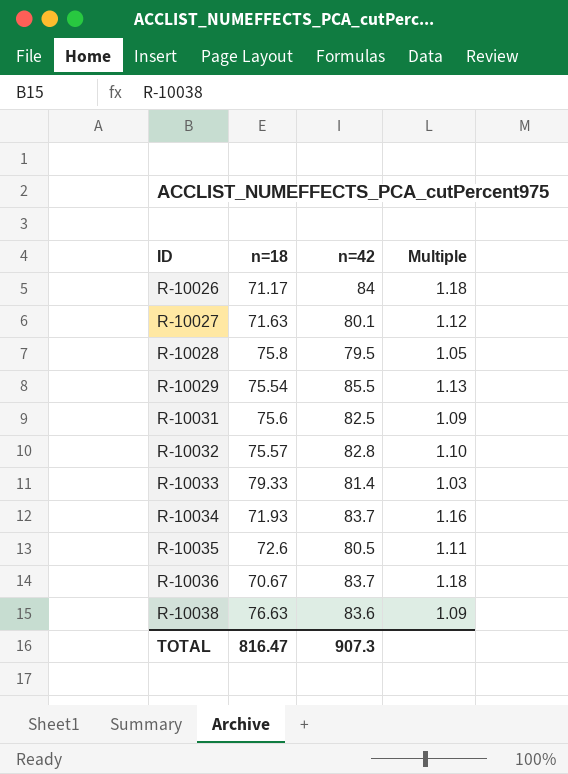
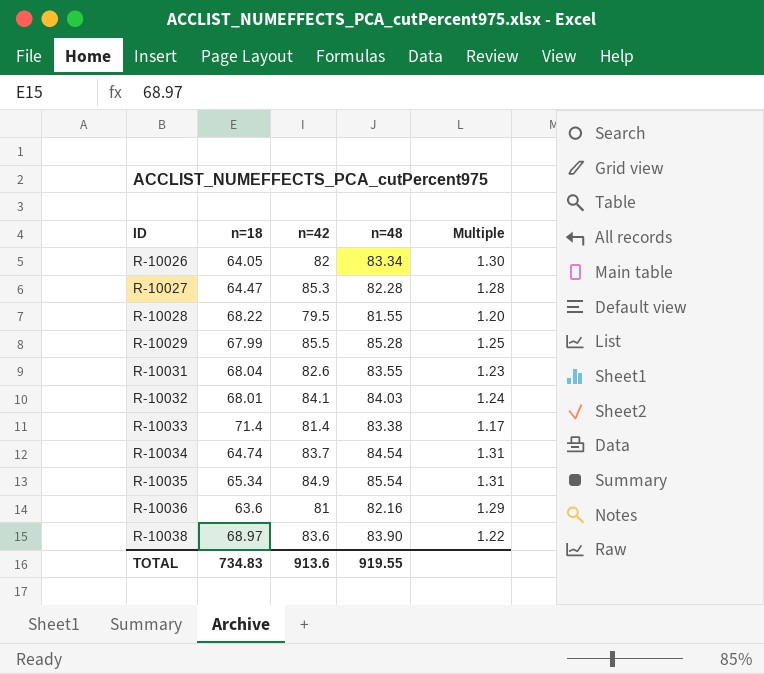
column n=48 | position: none -> 4
column Multiple | formula: [n=42] / [n=18] -> [n=48] / [n=18]
R-10026 | n=18: 71.17 -> 64.05
R-10026 | n=42: 84 -> 82
R-10027 | n=18: 71.63 -> 64.47
R-10027 | n=42: 80.1 -> 85.3
R-10028 | n=18: 75.8 -> 68.22
R-10029 | n=18: 75.54 -> 67.99
R-10031 | n=18: 75.6 -> 68.04
R-10031 | n=42: 82.5 -> 82.6
R-10032 | n=18: 75.57 -> 68.01
R-10032 | n=42: 82.8 -> 84.1
R-10033 | n=18: 79.33 -> 71.4
R-10034 | n=18: 71.93 -> 64.74
R-10035 | n=18: 72.6 -> 65.34
R-10035 | n=42: 80.5 -> 84.9
R-10036 | n=18: 70.67 -> 63.6
R-10036 | n=42: 83.7 -> 81
R-10038 | n=18: 76.63 -> 68.97
TOTAL | n=18: 816.47 -> 734.83
TOTAL | n=42: 907.3 -> 913.6

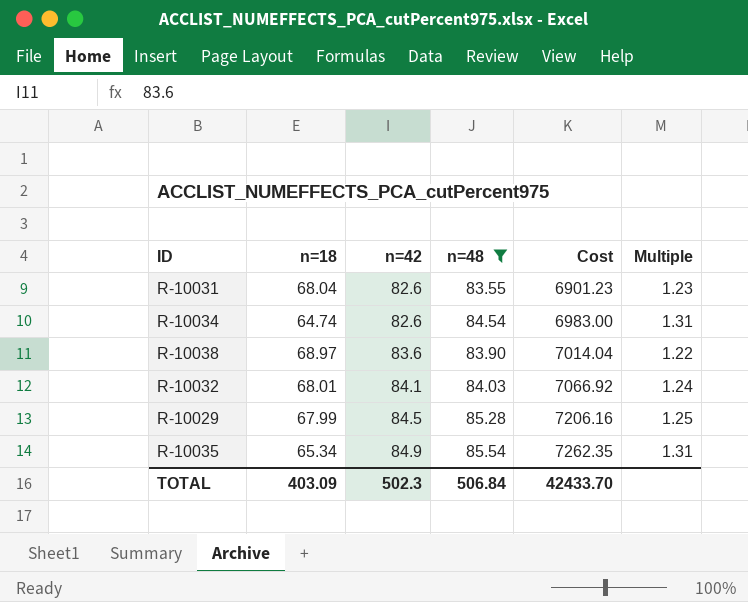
filter: none -> n=48 >= 83.55
row order: ID ascending -> n=42 ascending
column Cost | formula: none -> [n=42] * [n=48]
R-10034 | n=42: 83.7 -> 82.6
R-10029 | n=42: 85.5 -> 84.5
TOTAL | n=18: 734.83 -> 403.09
TOTAL | n=42: 913.6 -> 502.3
TOTAL | n=48: 919.55 -> 506.84

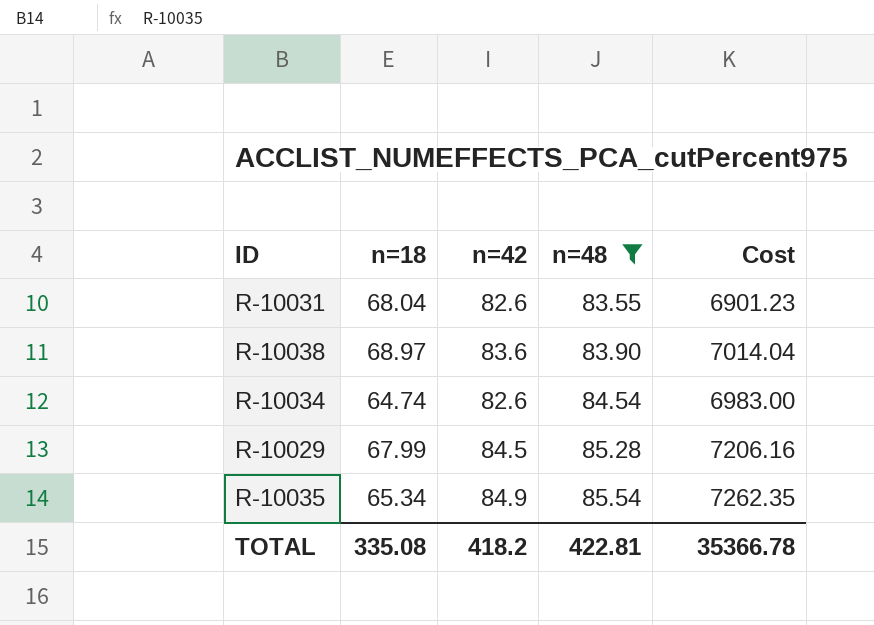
row order: n=42 ascending -> n=48 ascending
column Multiple | formula: [n=48] / [n=18] -> none
row R-10032: 68.01 | 84.1 | 84.03 | 7066.92 | 1.24 -> none
TOTAL | n=18: 403.09 -> 335.08
TOTAL | n=42: 502.3 -> 418.2
TOTAL | n=48: 506.84 -> 422.81
TOTAL | Cost: 42433.70 -> 35366.78

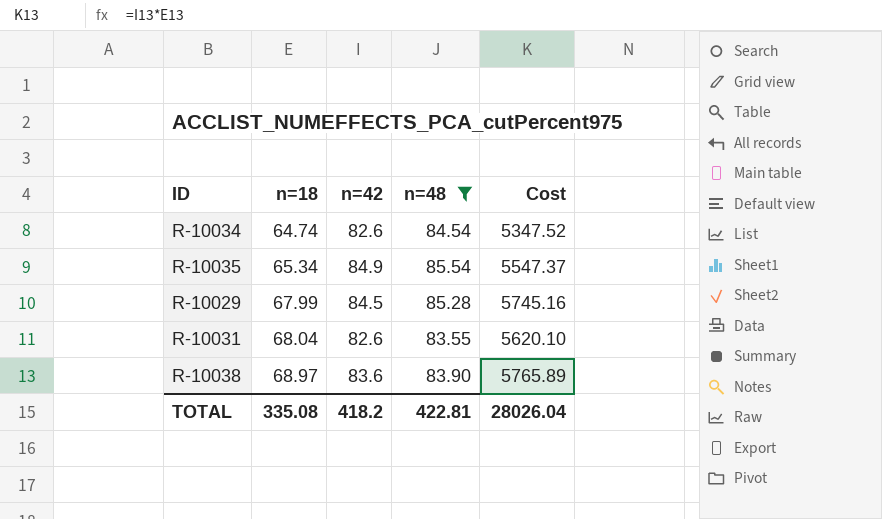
row order: n=48 ascending -> n=18 ascending
column Cost | formula: [n=42] * [n=48] -> [n=18] * [n=42]
TOTAL | Cost: 35366.78 -> 28026.04

